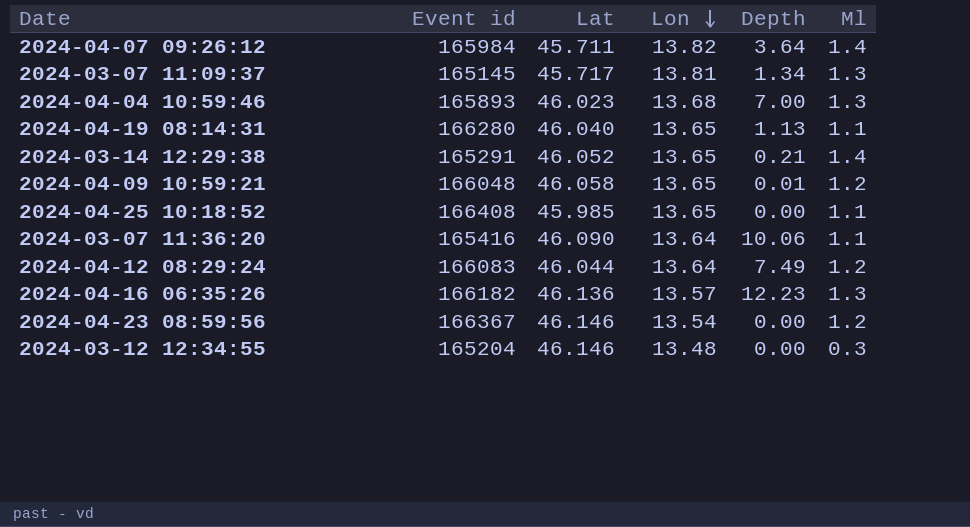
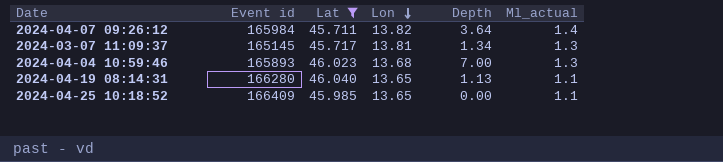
filter: none -> Lat <= 46.040
column name: Ml -> Ml_actual
2024-04-25 10:18:52 | Event id: 166408 -> 166409

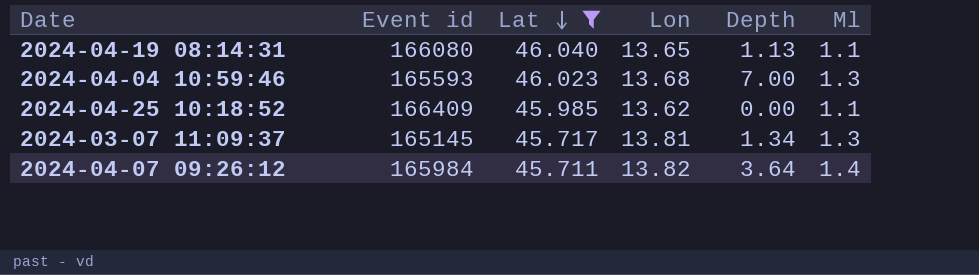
row order: Lon descending -> Lat descending
column name: Ml_actual -> Ml
2024-04-19 08:14:31 | Event id: 166280 -> 166080
2024-04-04 10:59:46 | Event id: 165893 -> 165593
2024-04-25 10:18:52 | Lon: 13.65 -> 13.62

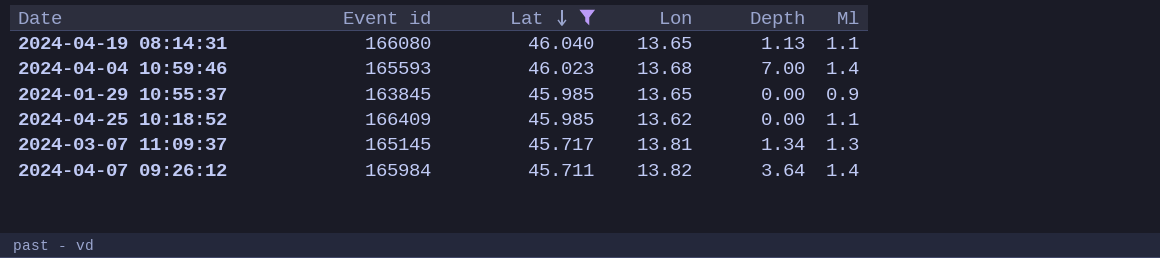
2024-04-04 10:59:46 | Ml: 1.3 -> 1.4
row 2024-01-29 10:55:37: none -> 163845 | 45.985 | 13.65 | 0.00 | 0.9

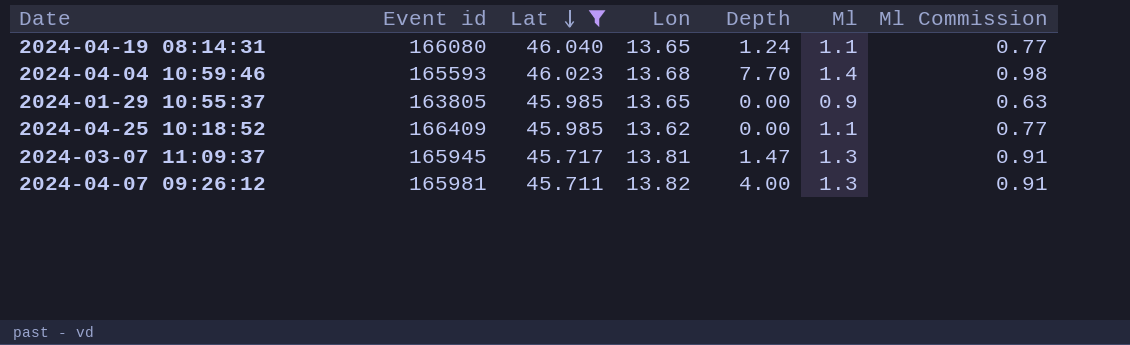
column Ml Commission | formula: none -> [Ml] * 0.7
2024-04-19 08:14:31 | Depth: 1.13 -> 1.24
2024-04-04 10:59:46 | Depth: 7.00 -> 7.70
2024-01-29 10:55:37 | Event id: 163845 -> 163805
2024-03-07 11:09:37 | Event id: 165145 -> 165945
2024-03-07 11:09:37 | Depth: 1.34 -> 1.47
2024-04-07 09:26:12 | Event id: 165984 -> 165981
2024-04-07 09:26:12 | Depth: 3.64 -> 4.00
2024-04-07 09:26:12 | Ml: 1.4 -> 1.3

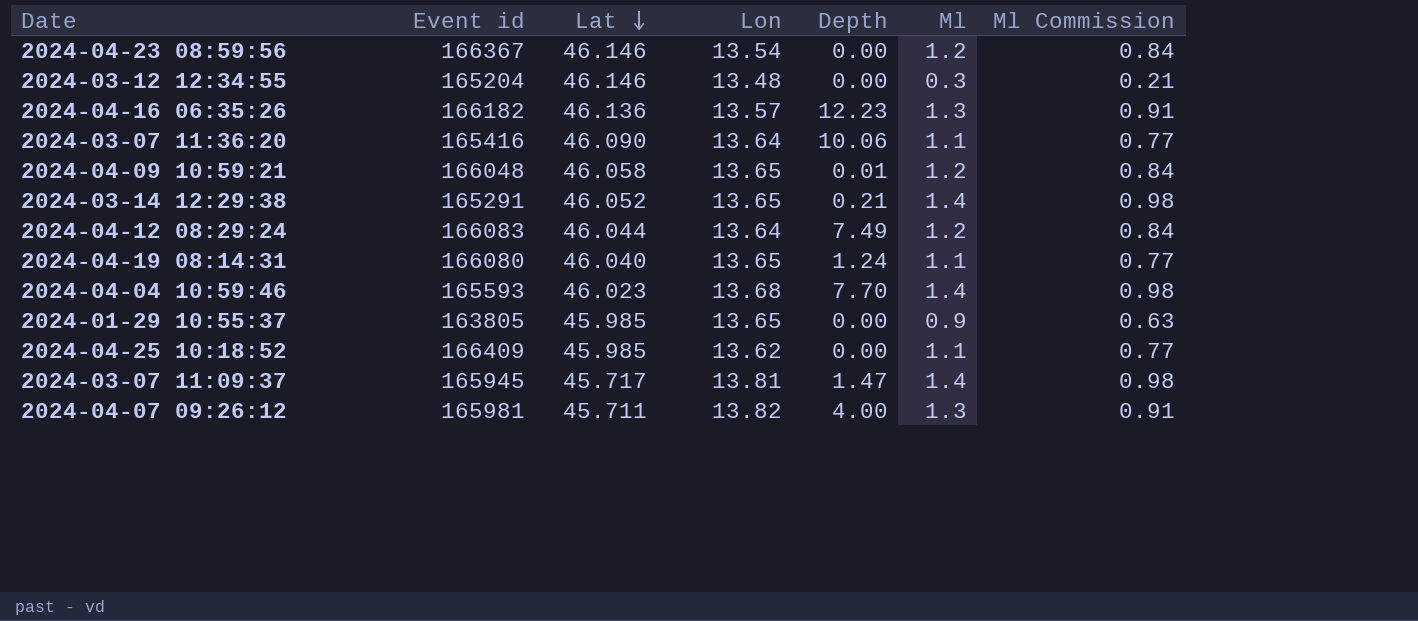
filter: Lat <= 46.040 -> none
2024-03-07 11:09:37 | Ml: 1.3 -> 1.4
2024-03-07 11:09:37 | Ml Commission: 0.91 -> 0.98

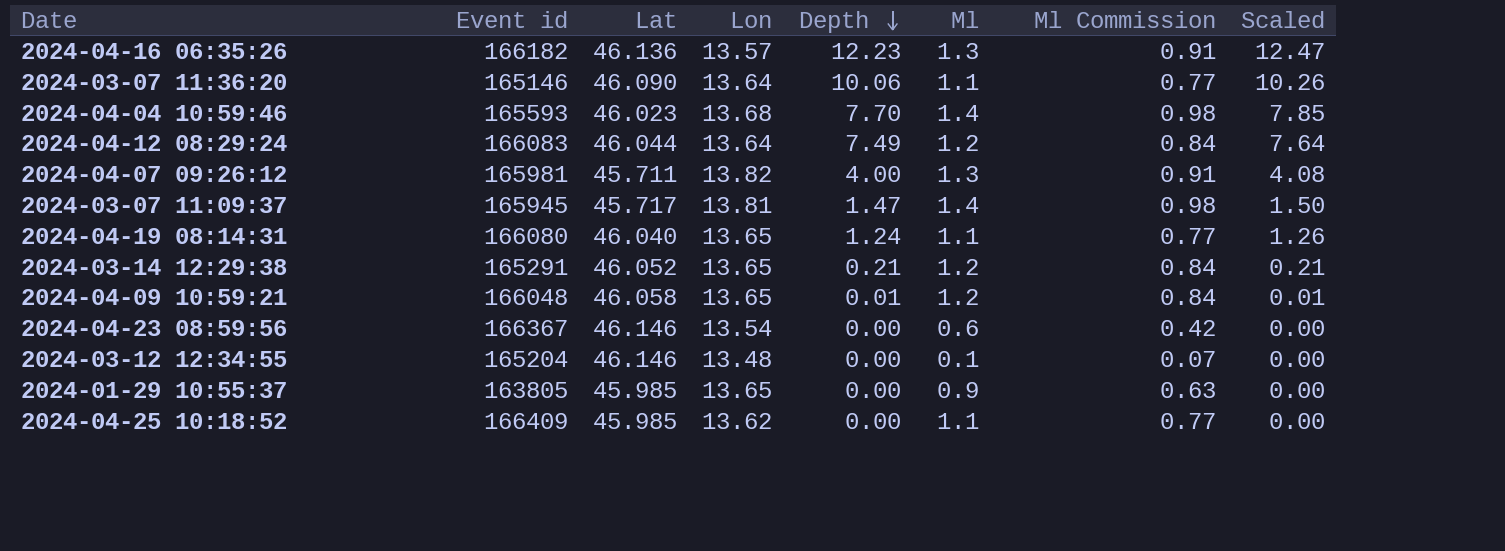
row order: Lat descending -> Depth descending
column Scaled | formula: none -> [Depth] * 1.02
2024-03-07 11:36:20 | Event id: 165416 -> 165146
2024-03-14 12:29:38 | Ml: 1.4 -> 1.2
2024-03-14 12:29:38 | Ml Commission: 0.98 -> 0.84
2024-04-23 08:59:56 | Ml: 1.2 -> 0.6
2024-04-23 08:59:56 | Ml Commission: 0.84 -> 0.42
2024-03-12 12:34:55 | Ml: 0.3 -> 0.1
2024-03-12 12:34:55 | Ml Commission: 0.21 -> 0.07

